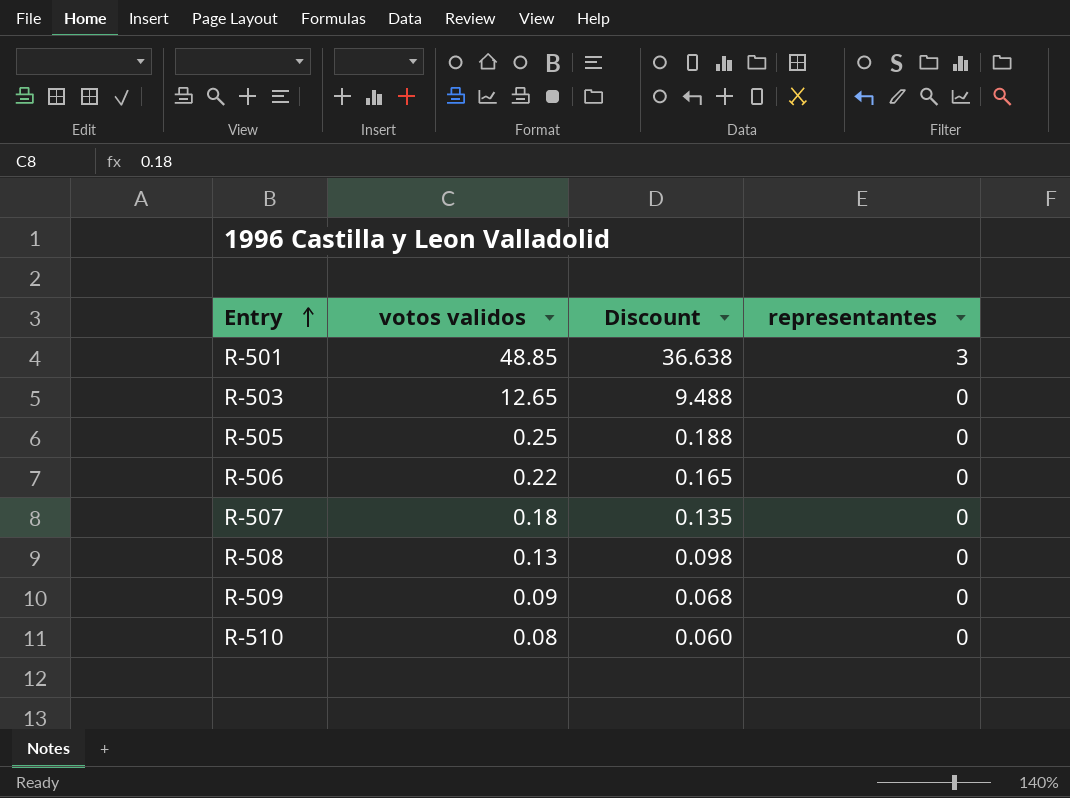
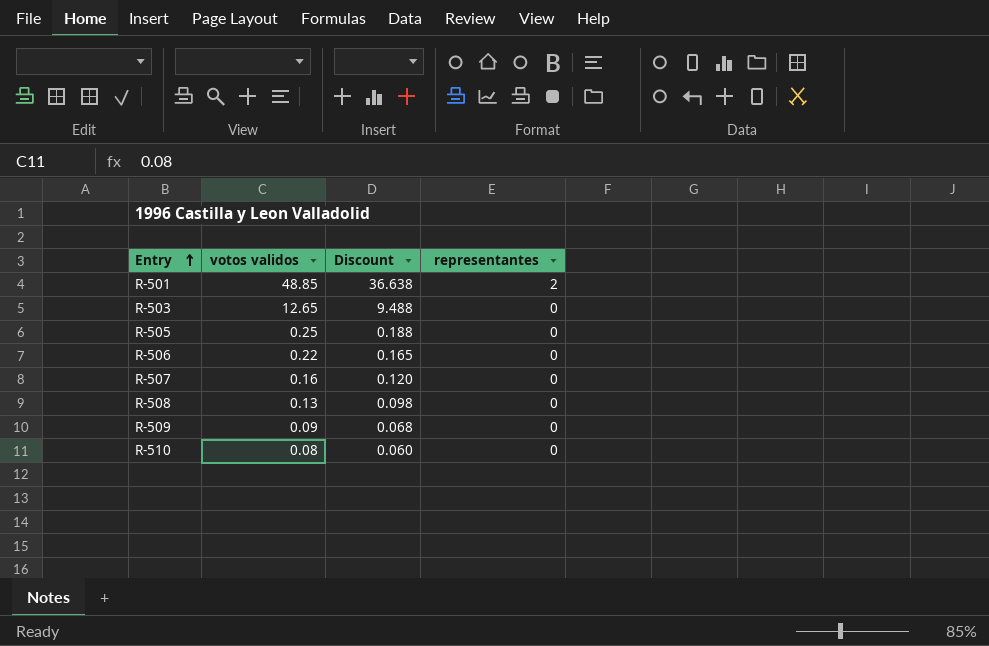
R-501 | representantes: 3 -> 2
R-507 | votos validos: 0.18 -> 0.16
R-507 | Discount: 0.135 -> 0.120

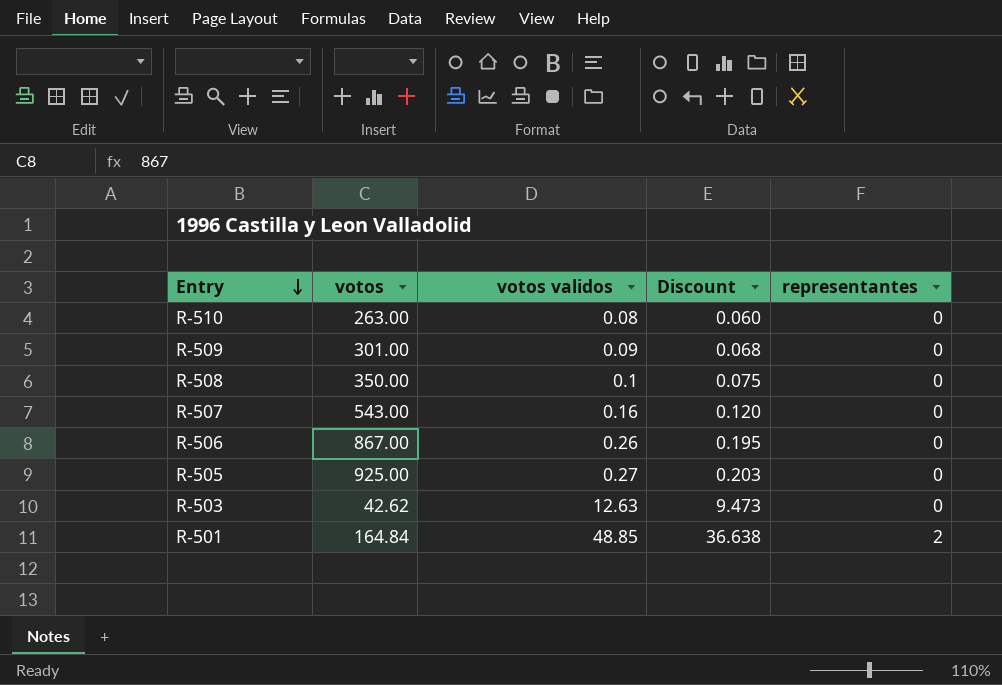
row order: Entry ascending -> Entry descending
column votos | position: none -> 2
R-508 | votos validos: 0.13 -> 0.1
R-508 | Discount: 0.098 -> 0.075
R-506 | votos validos: 0.22 -> 0.26
R-506 | Discount: 0.165 -> 0.195
R-505 | votos validos: 0.25 -> 0.27
R-505 | Discount: 0.188 -> 0.203
R-503 | votos validos: 12.65 -> 12.63
R-503 | Discount: 9.488 -> 9.473

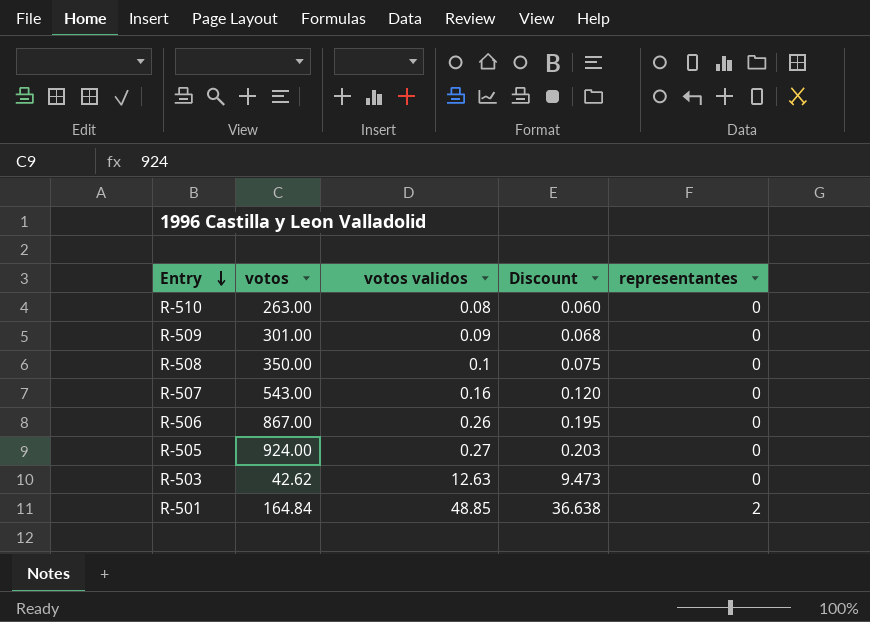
R-505 | votos: 925.00 -> 924.00

